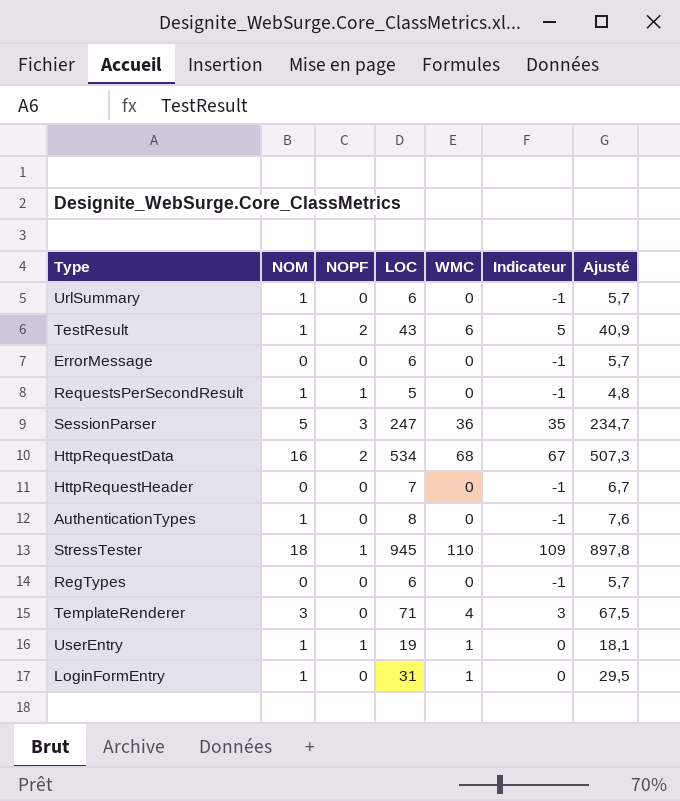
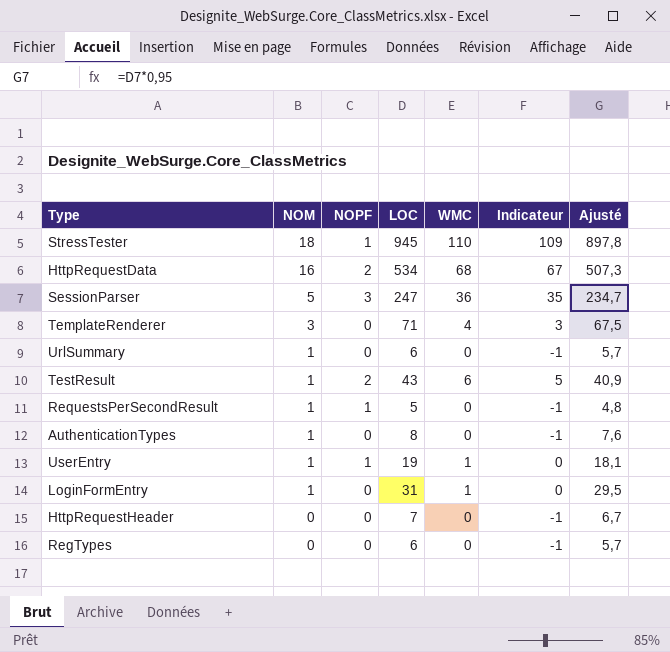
row order: none -> NOM descending
row ErrorMessage: 0 | 0 | 6 | 0 | -1 | 5,7 -> none

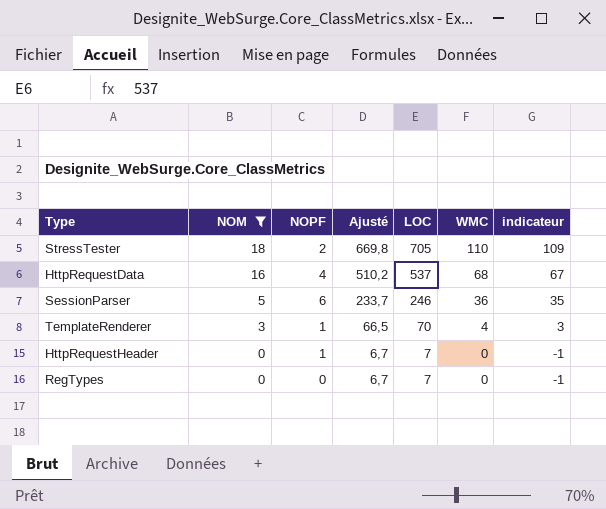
filter: none -> NOM != 1
column Ajusté | position: 7 -> 4
column name: Indicateur -> indicateur
StressTester | NOPF: 1 -> 2
StressTester | Ajusté: 897,8 -> 669,8
StressTester | LOC: 945 -> 705
HttpRequestData | NOPF: 2 -> 4
HttpRequestData | Ajusté: 507,3 -> 510,2
HttpRequestData | LOC: 534 -> 537
SessionParser | NOPF: 3 -> 6
SessionParser | Ajusté: 234,7 -> 233,7
SessionParser | LOC: 247 -> 246
TemplateRenderer | NOPF: 0 -> 1
TemplateRenderer | Ajusté: 67,5 -> 66,5
TemplateRenderer | LOC: 71 -> 70
HttpRequestHeader | NOPF: 0 -> 1
RegTypes | Ajusté: 5,7 -> 6,7
RegTypes | LOC: 6 -> 7

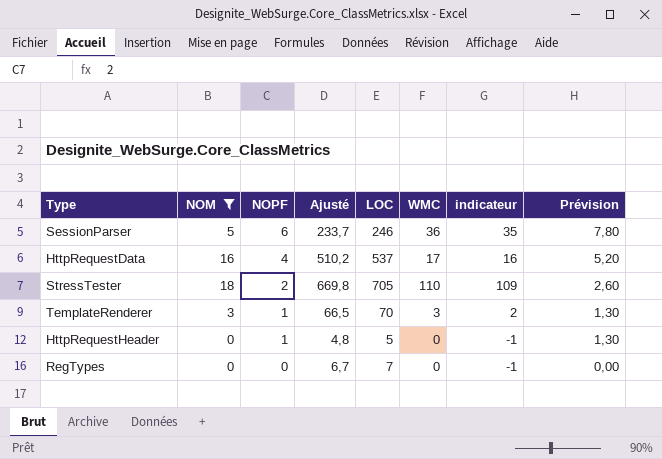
row order: NOM descending -> NOPF descending
column Prévision | formula: none -> [NOPF] * 1,3
HttpRequestData | WMC: 68 -> 17
HttpRequestData | indicateur: 67 -> 16
TemplateRenderer | WMC: 4 -> 3
TemplateRenderer | indicateur: 3 -> 2
HttpRequestHeader | Ajusté: 6,7 -> 4,8
HttpRequestHeader | LOC: 7 -> 5

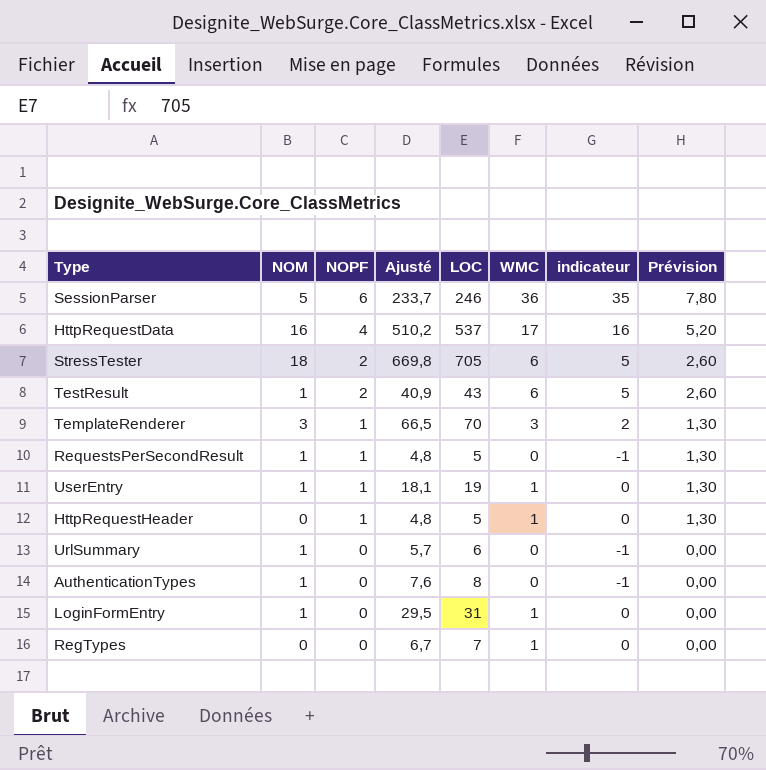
filter: NOM != 1 -> none
StressTester | WMC: 110 -> 6
StressTester | indicateur: 109 -> 5
HttpRequestHeader | WMC: 0 -> 1
HttpRequestHeader | indicateur: -1 -> 0
RegTypes | WMC: 0 -> 1
RegTypes | indicateur: -1 -> 0

